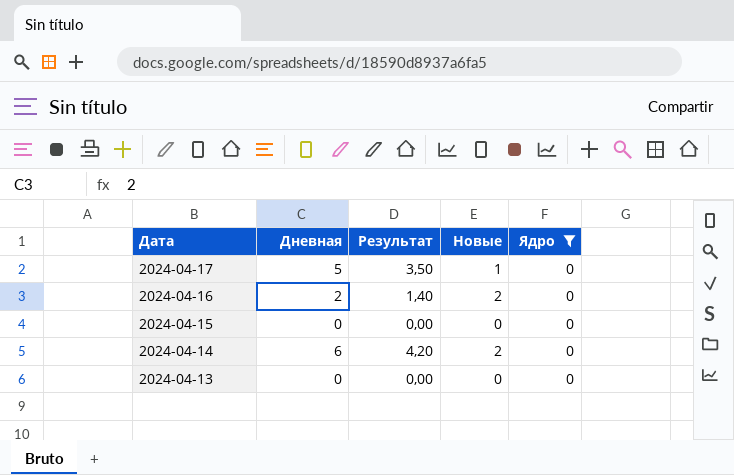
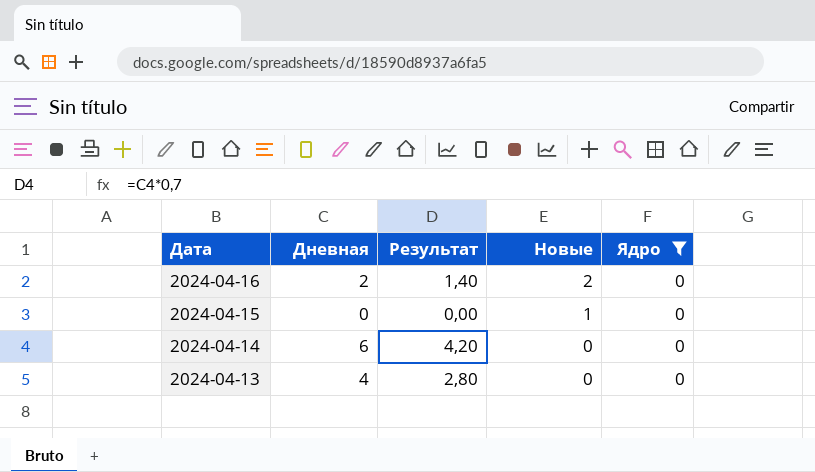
row 2024-04-17: 5 | 3,50 | 1 | 0 -> none
2024-04-15 | Новые: 0 -> 1
2024-04-14 | Новые: 2 -> 0
2024-04-13 | Дневная: 0 -> 4
2024-04-13 | Результат: 0,00 -> 2,80

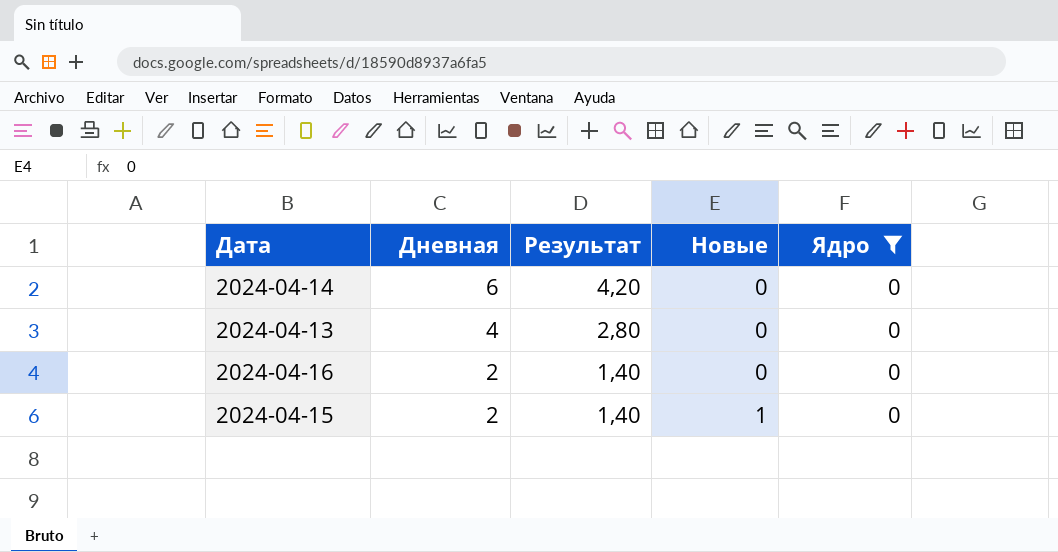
row order: Дата descending -> Дневная descending
2024-04-16 | Новые: 2 -> 0
2024-04-15 | Дневная: 0 -> 2
2024-04-15 | Результат: 0,00 -> 1,40

